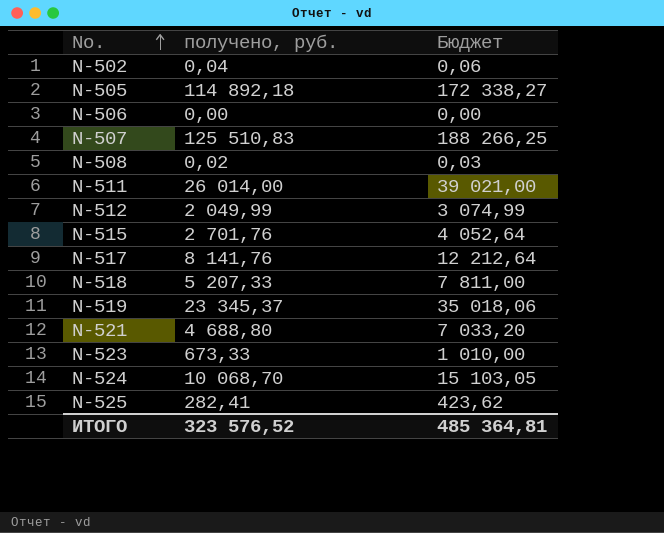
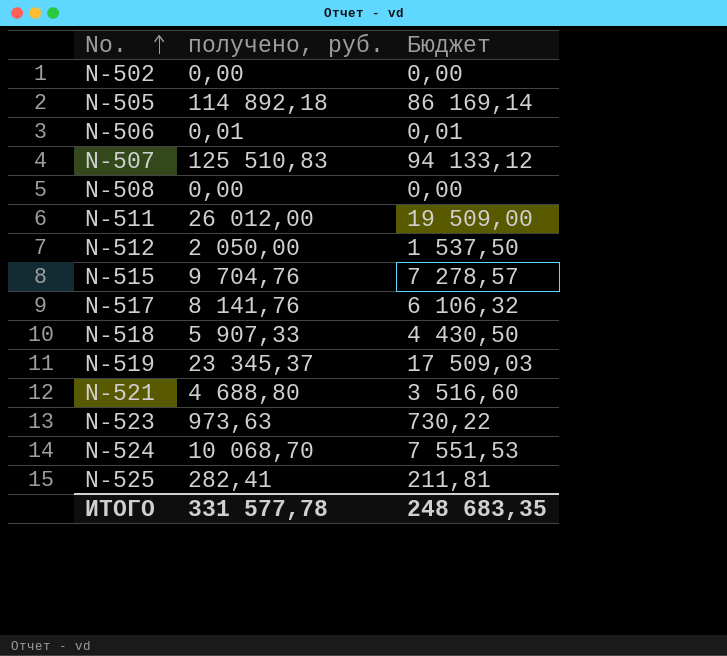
column Бюджет | formula: [получено, руб.] * 1,5 -> [получено, руб.] * 0,75
N-502 | получено, руб.: 0,04 -> 0,00
N-506 | получено, руб.: 0,00 -> 0,01
N-508 | получено, руб.: 0,02 -> 0,00
N-511 | получено, руб.: 26 014,00 -> 26 012,00
N-512 | получено, руб.: 2 049,99 -> 2 050,00
N-515 | получено, руб.: 2 701,76 -> 9 704,76
N-518 | получено, руб.: 5 207,33 -> 5 907,33
N-523 | получено, руб.: 673,33 -> 973,63
ИТОГО | получено, руб.: 323 576,52 -> 331 577,78
ИТОГО | Бюджет: 485 364,81 -> 248 683,35

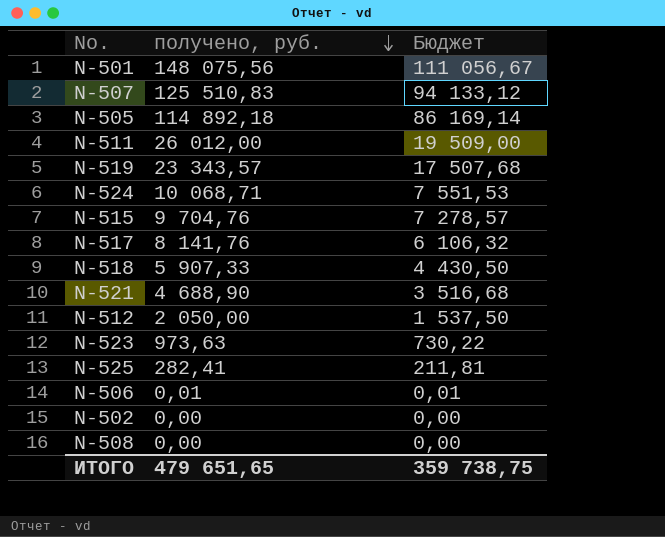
row order: No. ascending -> получено, руб. descending
row N-501: none -> 148 075,56 | 111 056,67
N-519 | получено, руб.: 23 345,37 -> 23 343,57
N-519 | Бюджет: 17 509,03 -> 17 507,68
N-524 | получено, руб.: 10 068,70 -> 10 068,71
N-521 | получено, руб.: 4 688,80 -> 4 688,90
N-521 | Бюджет: 3 516,60 -> 3 516,68
ИТОГО | получено, руб.: 331 577,78 -> 479 651,65
ИТОГО | Бюджет: 248 683,35 -> 359 738,75

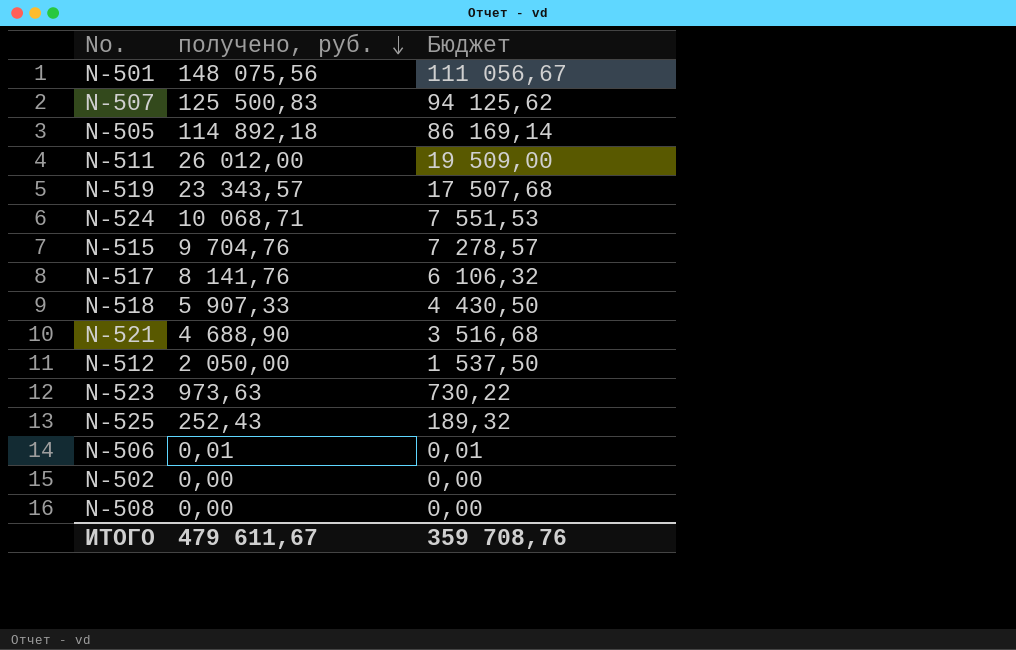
N-507 | получено, руб.: 125 510,83 -> 125 500,83
N-507 | Бюджет: 94 133,12 -> 94 125,62
N-525 | получено, руб.: 282,41 -> 252,43
N-525 | Бюджет: 211,81 -> 189,32
ИТОГО | получено, руб.: 479 651,65 -> 479 611,67
ИТОГО | Бюджет: 359 738,75 -> 359 708,76

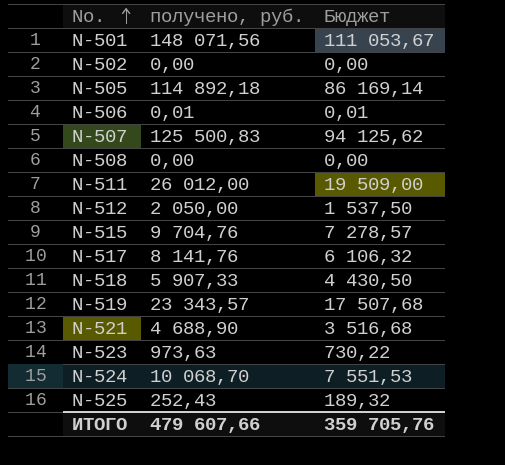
row order: получено, руб. descending -> No. ascending
N-501 | получено, руб.: 148 075,56 -> 148 071,56
N-501 | Бюджет: 111 056,67 -> 111 053,67
N-524 | получено, руб.: 10 068,71 -> 10 068,70
ИТОГО | получено, руб.: 479 611,67 -> 479 607,66
ИТОГО | Бюджет: 359 708,76 -> 359 705,76

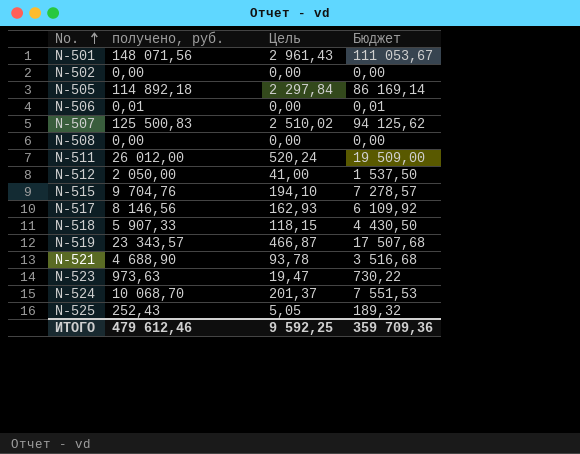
column Цель | formula: none -> [получено, руб.] * 0,02
N-517 | получено, руб.: 8 141,76 -> 8 146,56
N-517 | Бюджет: 6 106,32 -> 6 109,92
ИТОГО | получено, руб.: 479 607,66 -> 479 612,46
ИТОГО | Бюджет: 359 705,76 -> 359 709,36

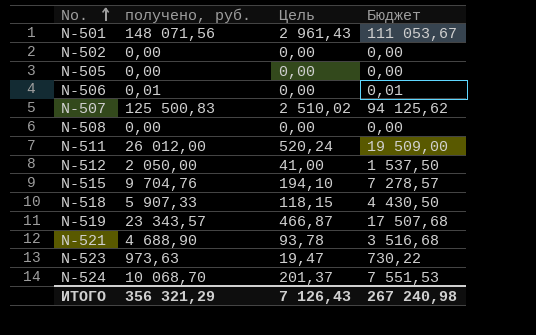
row N-517: 8 146,56 | 162,93 | 6 109,92 -> none
row N-525: 252,43 | 5,05 | 189,32 -> none
N-505 | получено, руб.: 114 892,18 -> 0,00
N-505 | Цель: 2 297,84 -> 0,00
N-505 | Бюджет: 86 169,14 -> 0,00
ИТОГО | получено, руб.: 479 612,46 -> 356 321,29
ИТОГО | Цель: 9 592,25 -> 7 126,43
ИТОГО | Бюджет: 359 709,36 -> 267 240,98

